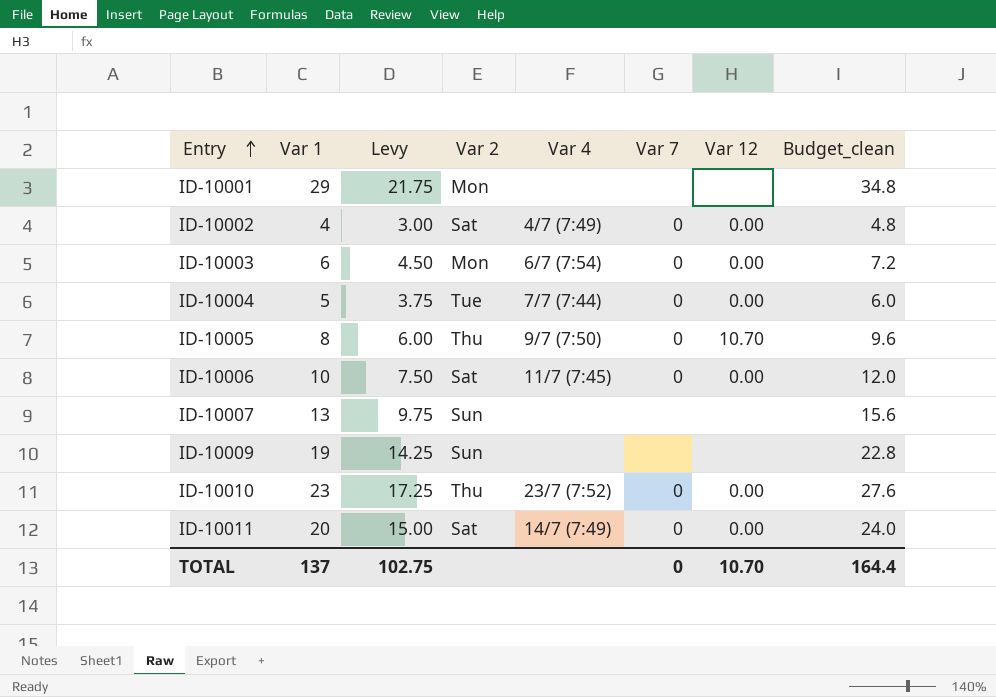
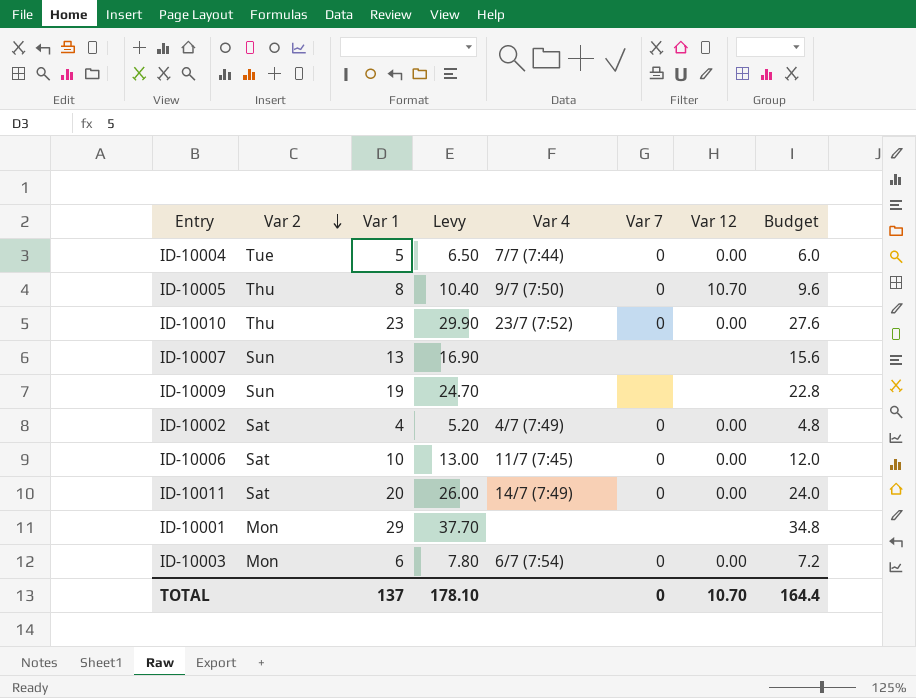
row order: Entry ascending -> Var 2 descending
column Var 2 | position: 4 -> 2
column Levy | formula: [Var 1] * 0.75 -> [Var 1] * 1.3
column name: Budget_clean -> Budget
TOTAL | Levy: 102.75 -> 178.10

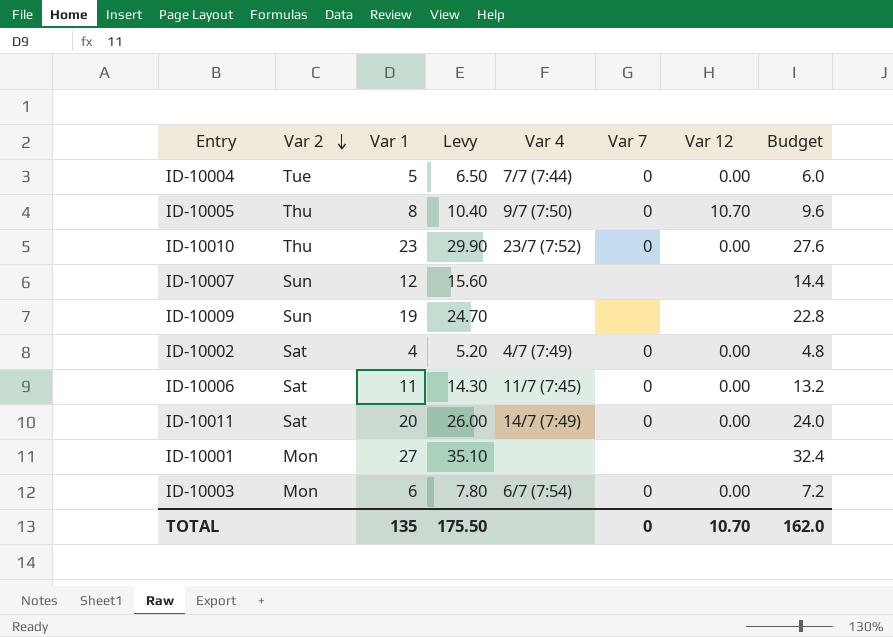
ID-10007 | Var 1: 13 -> 12
ID-10007 | Levy: 16.90 -> 15.60
ID-10007 | Budget: 15.6 -> 14.4
ID-10006 | Var 1: 10 -> 11
ID-10006 | Levy: 13.00 -> 14.30
ID-10006 | Budget: 12.0 -> 13.2
ID-10001 | Var 1: 29 -> 27
ID-10001 | Levy: 37.70 -> 35.10
ID-10001 | Budget: 34.8 -> 32.4
TOTAL | Var 1: 137 -> 135
TOTAL | Levy: 178.10 -> 175.50
TOTAL | Budget: 164.4 -> 162.0

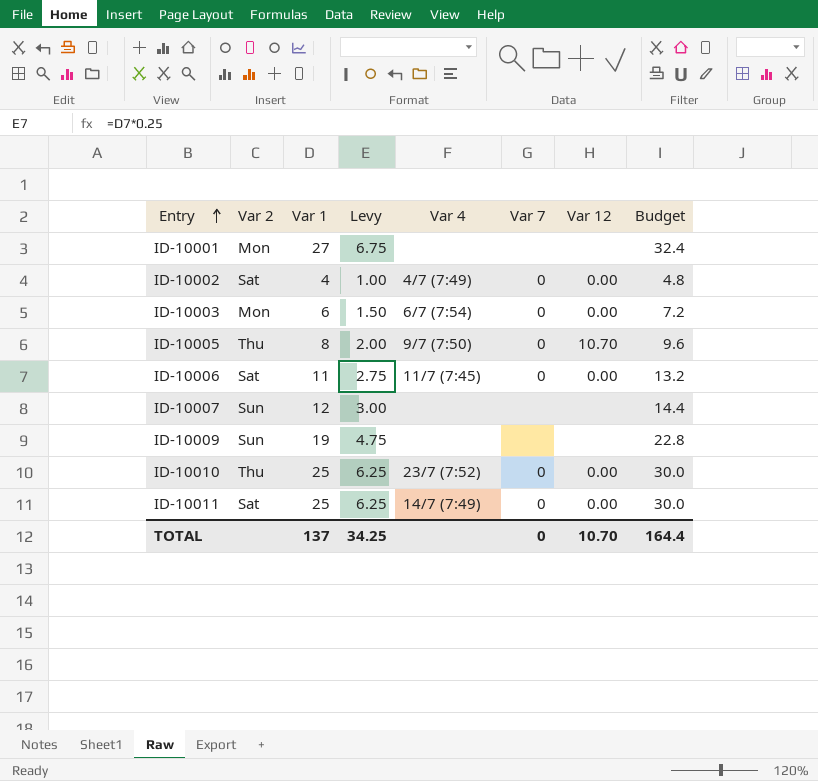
row order: Var 2 descending -> Entry ascending
column Levy | formula: [Var 1] * 1.3 -> [Var 1] * 0.25
row ID-10004: Tue | 5 | 6.50 | 7/7 (7:44) | 0 | 0.00 | 6.0 -> none
ID-10010 | Var 1: 23 -> 25
ID-10010 | Budget: 27.6 -> 30.0
ID-10011 | Var 1: 20 -> 25
ID-10011 | Budget: 24.0 -> 30.0
TOTAL | Var 1: 135 -> 137
TOTAL | Levy: 175.50 -> 34.25
TOTAL | Budget: 162.0 -> 164.4

